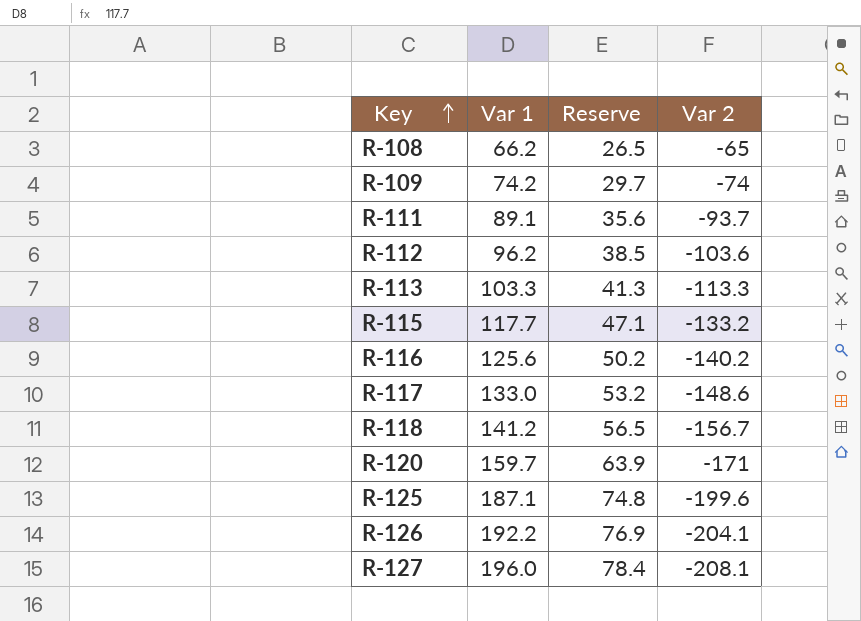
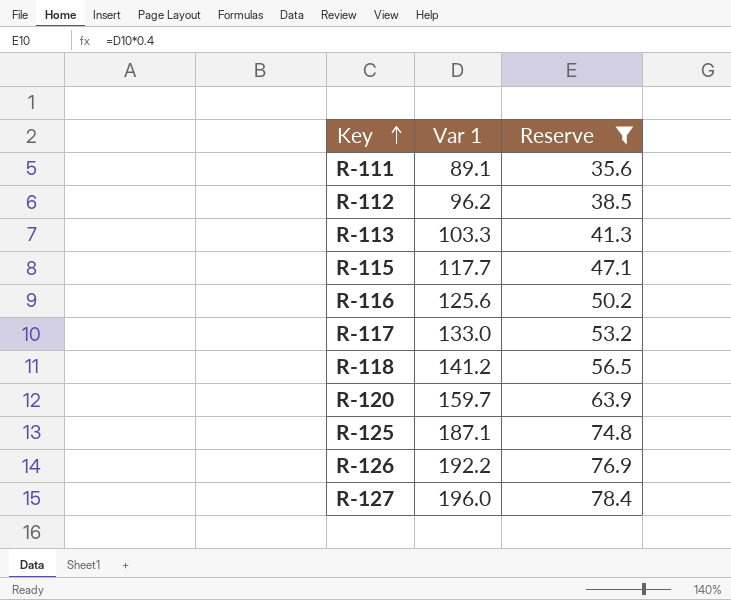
filter: none -> Reserve >= 35.6
column Var 2 | position: 4 -> none

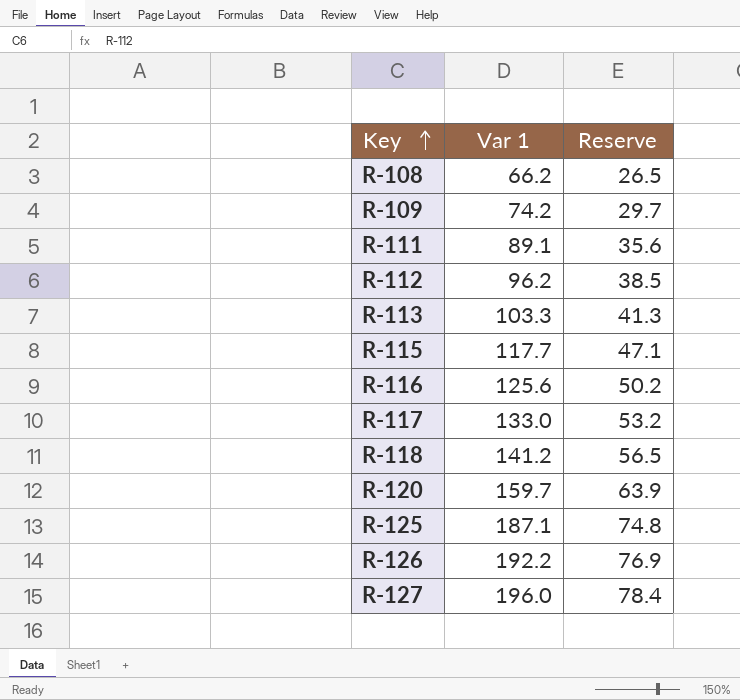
filter: Reserve >= 35.6 -> none

